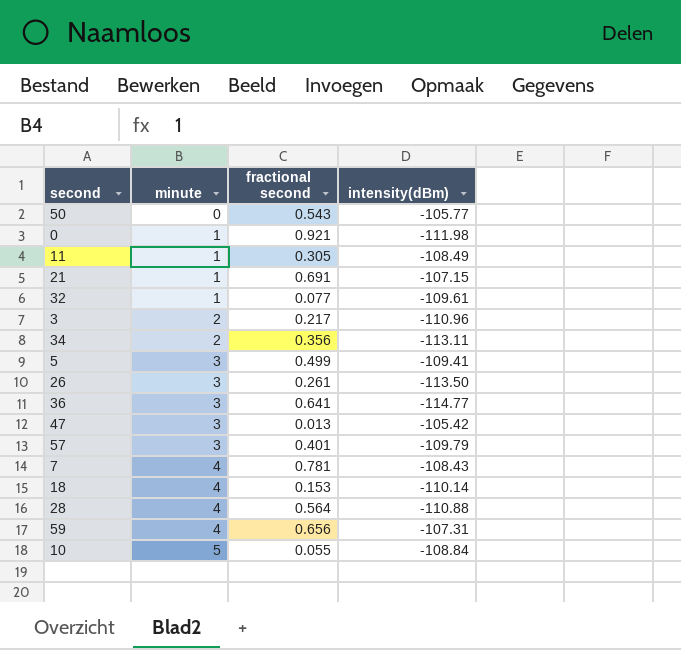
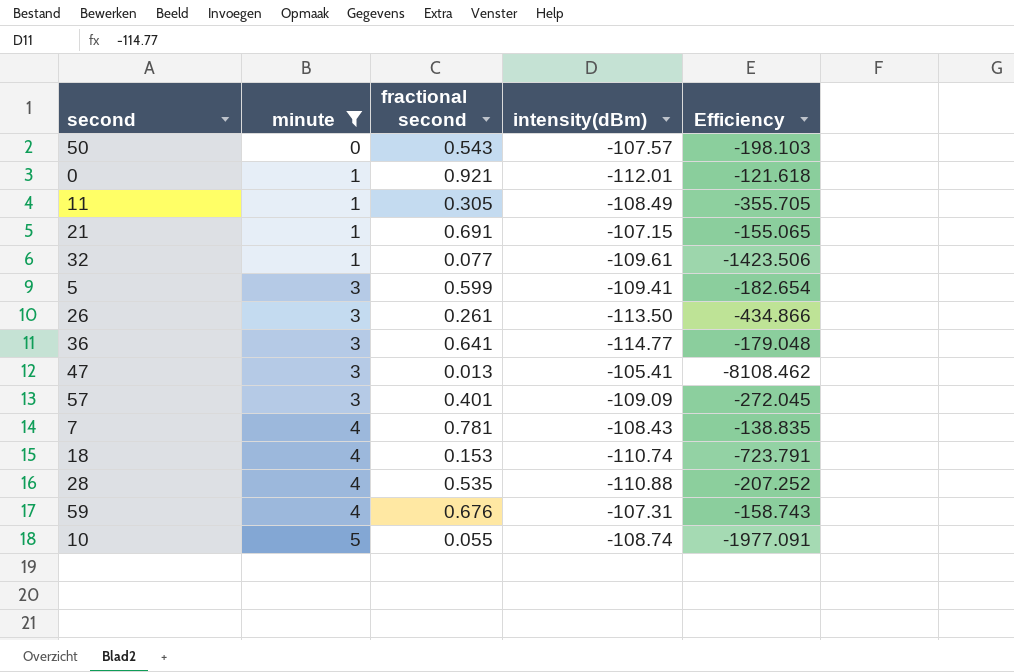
filter: none -> minute != 2
column Efficiency | formula: none -> [intensity(dBm)] / [fractional second]
50 | intensity(dBm): -105.77 -> -107.57
0 | intensity(dBm): -111.98 -> -112.01
5 | fractional second: 0.499 -> 0.599
47 | intensity(dBm): -105.42 -> -105.41
57 | intensity(dBm): -109.79 -> -109.09
18 | intensity(dBm): -110.14 -> -110.74
28 | fractional second: 0.564 -> 0.535
59 | fractional second: 0.656 -> 0.676
10 | intensity(dBm): -108.84 -> -108.74

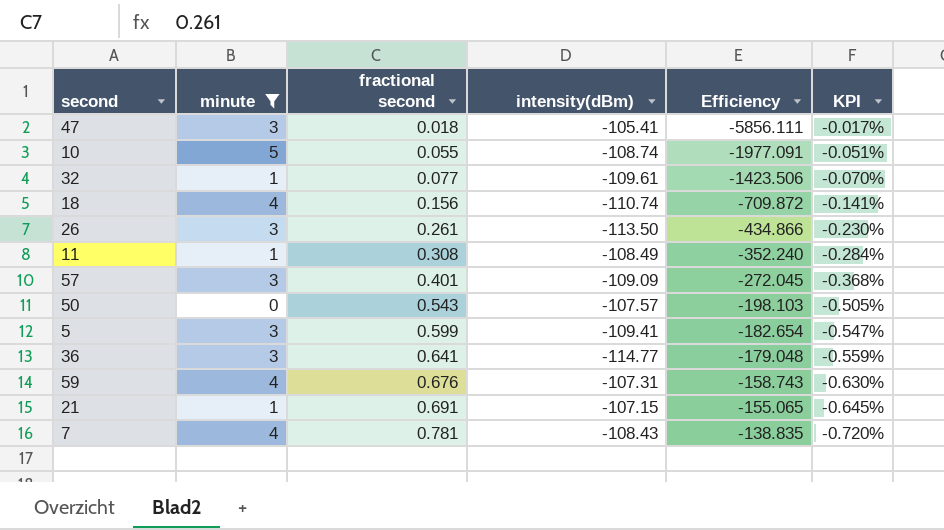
row order: minute ascending -> fractional second ascending
column KPI | formula: none -> [fractional second] / [intensity(dBm)]
row 0: 1 | 0.921 | -112.01 | -121.618 -> none
row 28: 4 | 0.535 | -110.88 | -207.252 -> none
47 | fractional second: 0.013 -> 0.018
47 | Efficiency: -8108.462 -> -5856.111
18 | fractional second: 0.153 -> 0.156
18 | Efficiency: -723.791 -> -709.872
11 | fractional second: 0.305 -> 0.308
11 | Efficiency: -355.705 -> -352.240

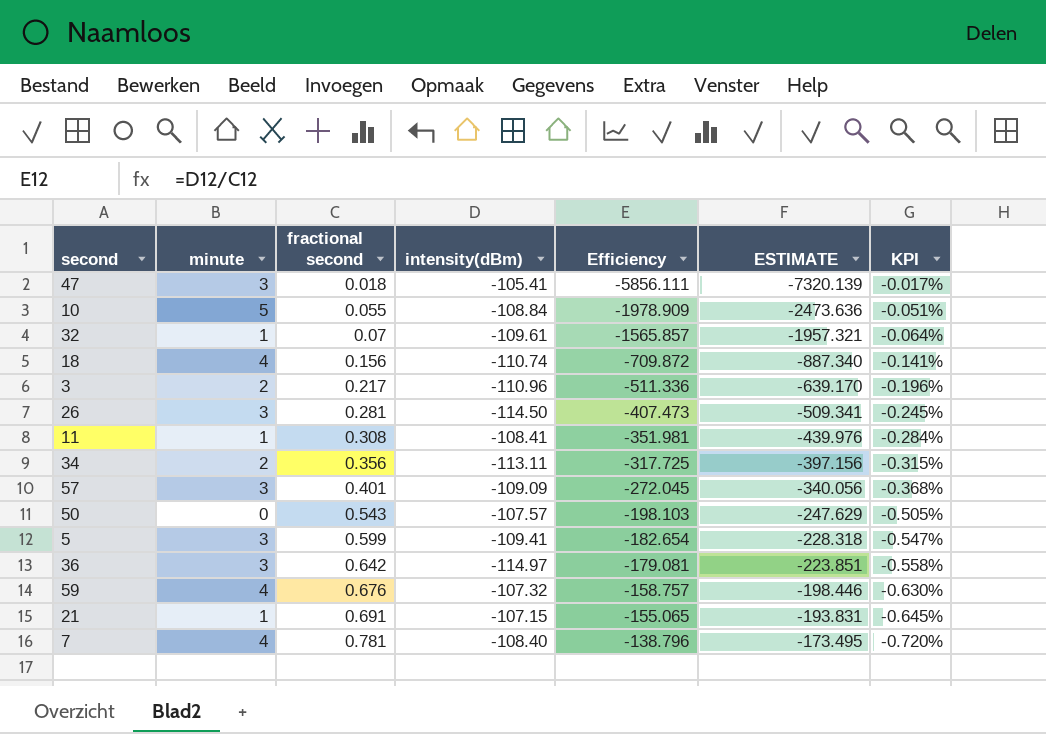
filter: minute != 2 -> none
column ESTIMATE | formula: none -> [Efficiency] * 1.25
10 | intensity(dBm): -108.74 -> -108.84
10 | Efficiency: -1977.091 -> -1978.909
32 | fractional second: 0.077 -> 0.07
32 | Efficiency: -1423.506 -> -1565.857
32 | KPI: -0.070% -> -0.064%
26 | fractional second: 0.261 -> 0.281
26 | intensity(dBm): -113.50 -> -114.50
26 | Efficiency: -434.866 -> -407.473
26 | KPI: -0.230% -> -0.245%
11 | intensity(dBm): -108.49 -> -108.41
11 | Efficiency: -352.240 -> -351.981
36 | fractional second: 0.641 -> 0.642
36 | intensity(dBm): -114.77 -> -114.97
36 | Efficiency: -179.048 -> -179.081
36 | KPI: -0.559% -> -0.558%
59 | intensity(dBm): -107.31 -> -107.32
59 | Efficiency: -158.743 -> -158.757
7 | intensity(dBm): -108.43 -> -108.40
7 | Efficiency: -138.835 -> -138.796

